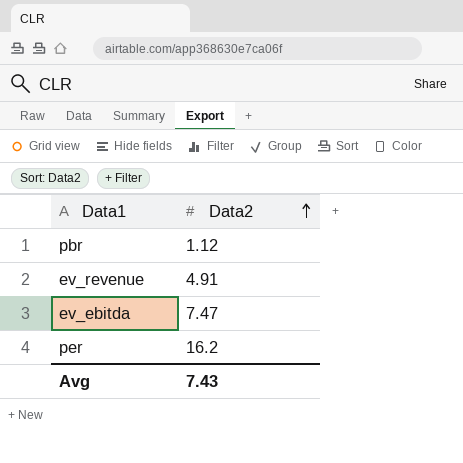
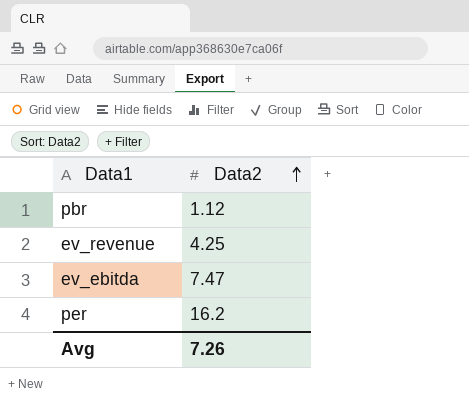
ev_revenue | Data2: 4.91 -> 4.25
Avg | Data2: 7.43 -> 7.26

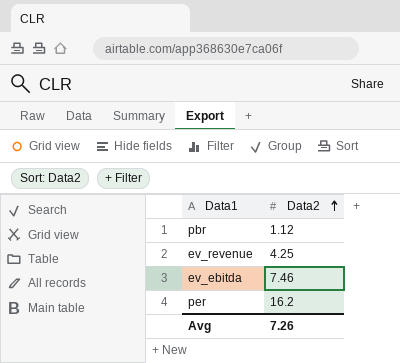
ev_ebitda | Data2: 7.47 -> 7.46

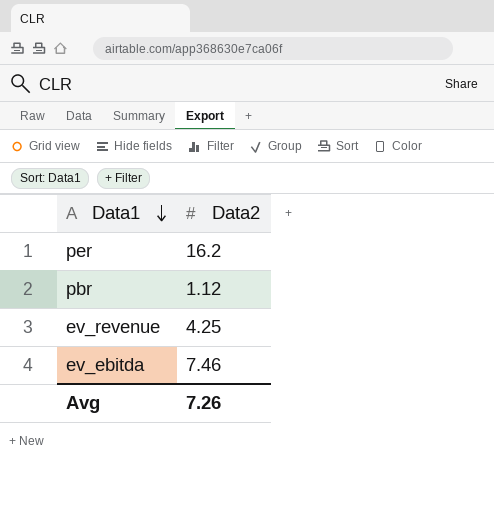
row order: Data2 ascending -> Data1 descending

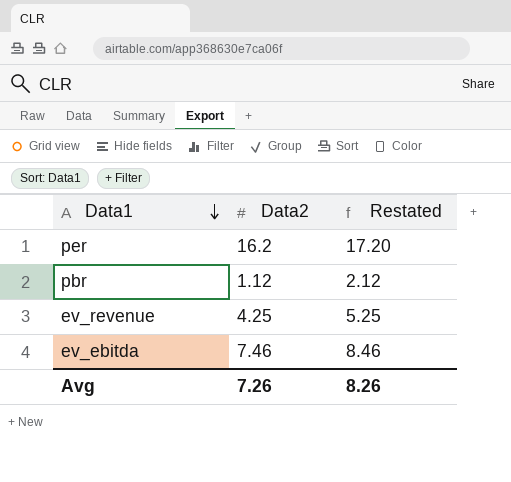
column Restated | formula: none -> [Data2] + 1

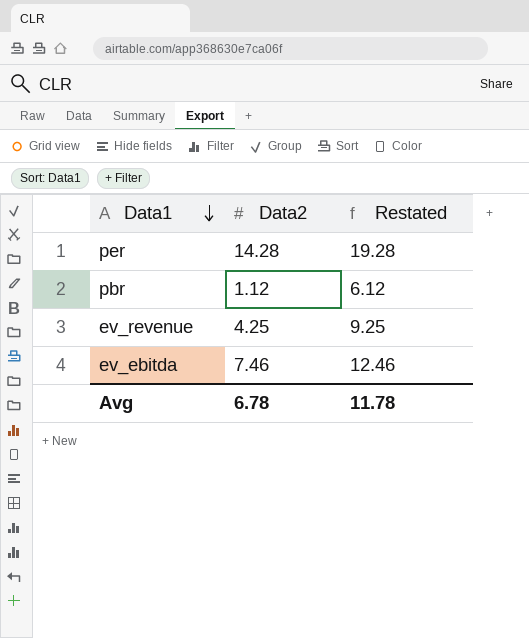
column Restated | formula: [Data2] + 1 -> [Data2] + 5
per | Data2: 16.2 -> 14.28
Avg | Data2: 7.26 -> 6.78
Avg | Restated: 8.26 -> 11.78

